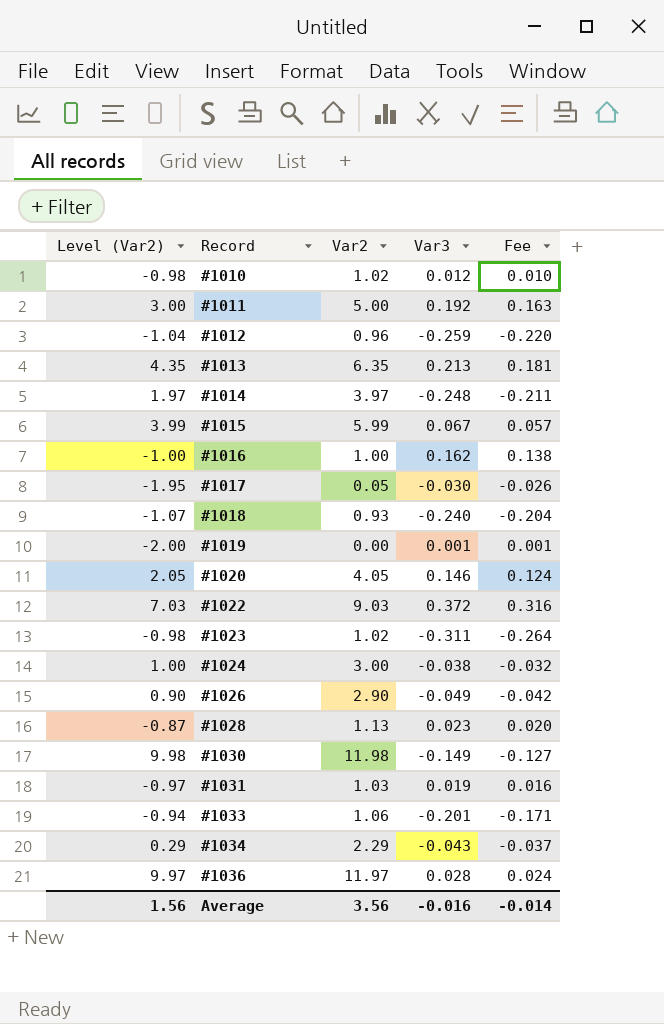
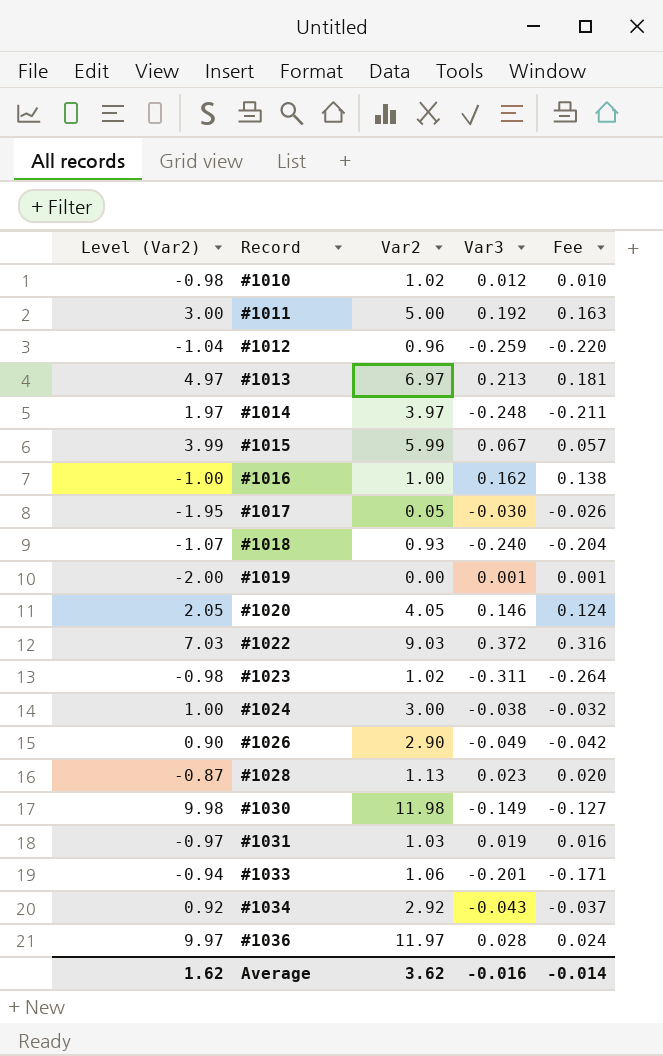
#1013 | Level (Var2): 4.35 -> 4.97
#1013 | Var2: 6.35 -> 6.97
#1034 | Level (Var2): 0.29 -> 0.92
#1034 | Var2: 2.29 -> 2.92
Average | Level (Var2): 1.56 -> 1.62
Average | Var2: 3.56 -> 3.62

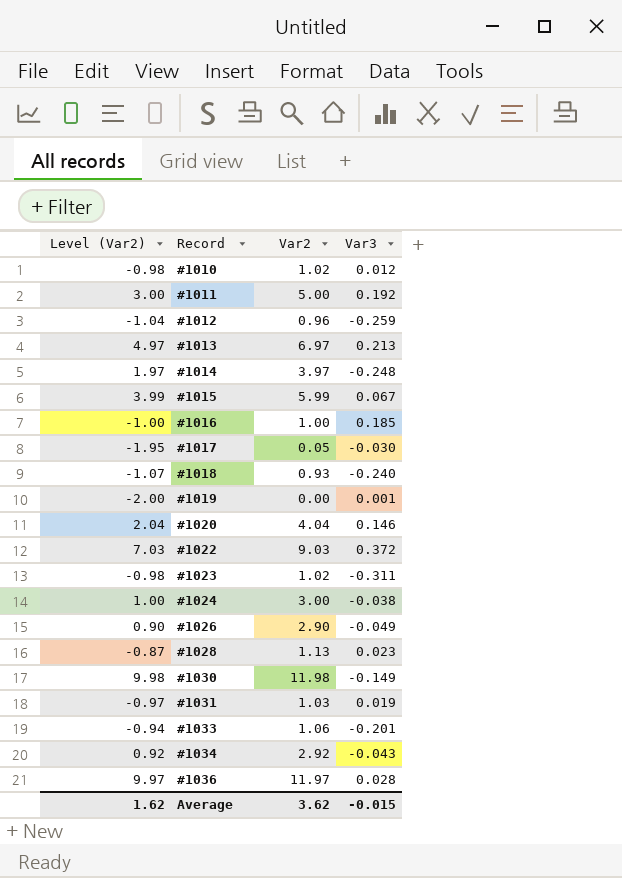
column Fee | formula: [Var3] * 0.85 -> none
#1016 | Var3: 0.162 -> 0.185
#1020 | Level (Var2): 2.05 -> 2.04
#1020 | Var2: 4.05 -> 4.04
Average | Var3: -0.016 -> -0.015

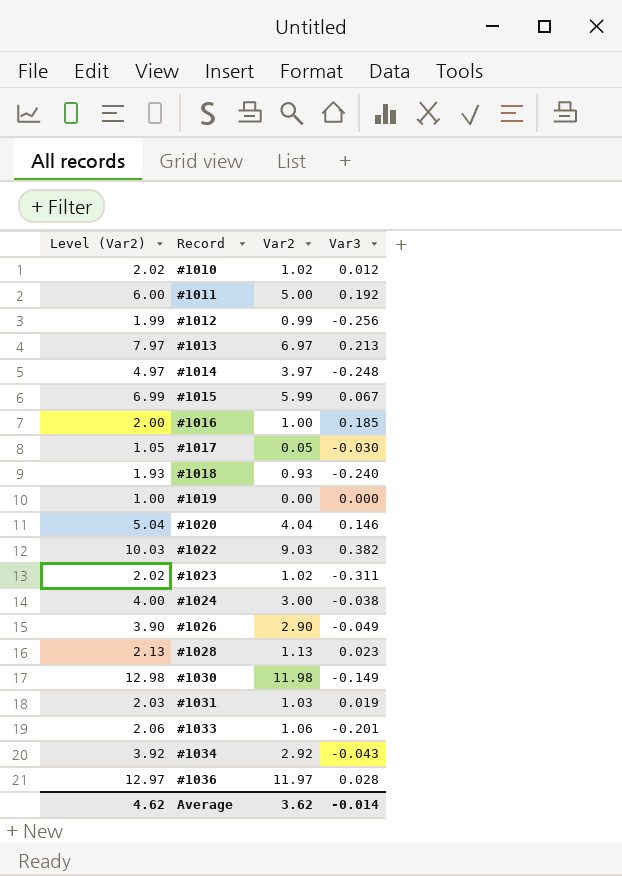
column Level (Var2) | formula: [Var2] - 2 -> [Var2] + 1
#1012 | Var2: 0.96 -> 0.99
#1012 | Var3: -0.259 -> -0.256
#1019 | Var3: 0.001 -> 0.000
#1022 | Var3: 0.372 -> 0.382
Average | Level (Var2): 1.62 -> 4.62
Average | Var3: -0.015 -> -0.014

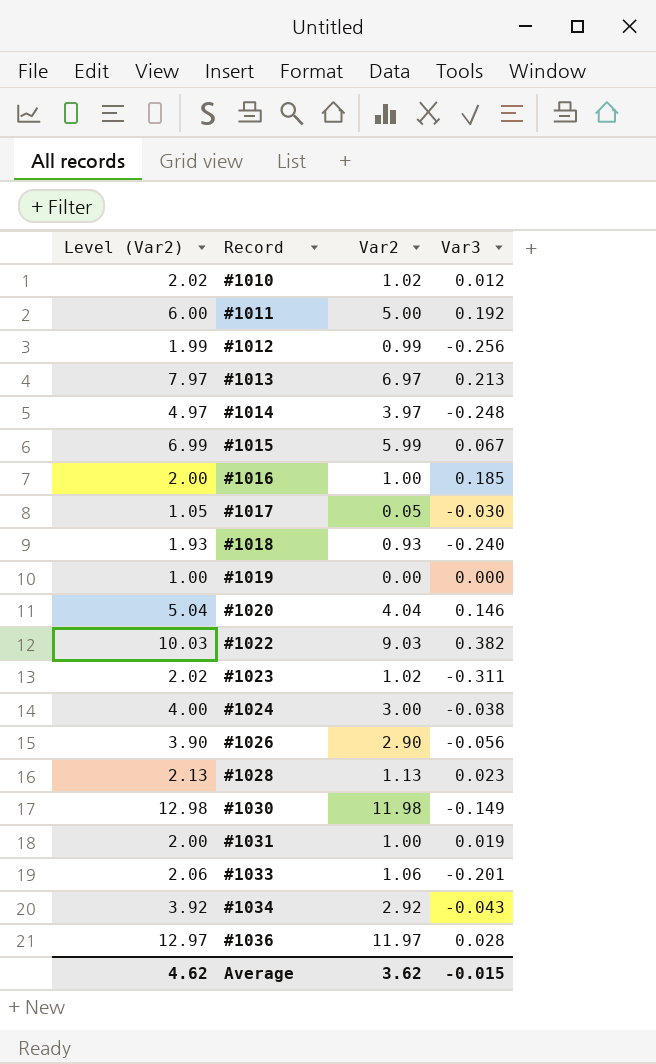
#1026 | Var3: -0.049 -> -0.056
#1031 | Level (Var2): 2.03 -> 2.00
#1031 | Var2: 1.03 -> 1.00
Average | Var3: -0.014 -> -0.015

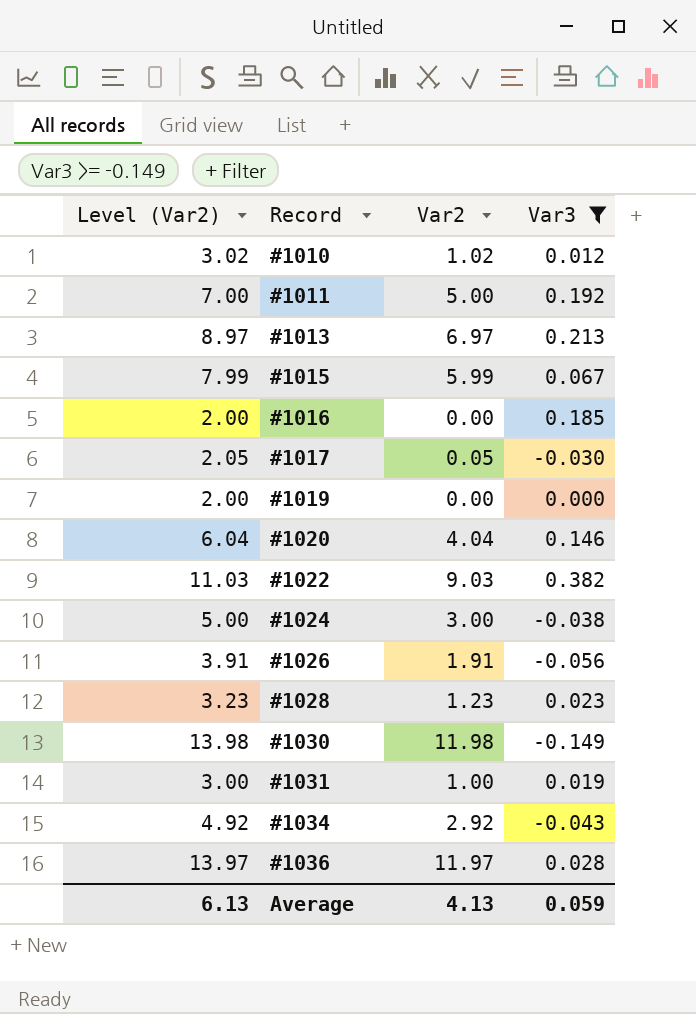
filter: none -> Var3 >= -0.149
column Level (Var2) | formula: [Var2] + 1 -> [Var2] + 2
#1016 | Var2: 1.00 -> 0.00
#1026 | Var2: 2.90 -> 1.91
#1028 | Var2: 1.13 -> 1.23
Average | Level (Var2): 4.62 -> 6.13
Average | Var2: 3.62 -> 4.13
Average | Var3: -0.015 -> 0.059

